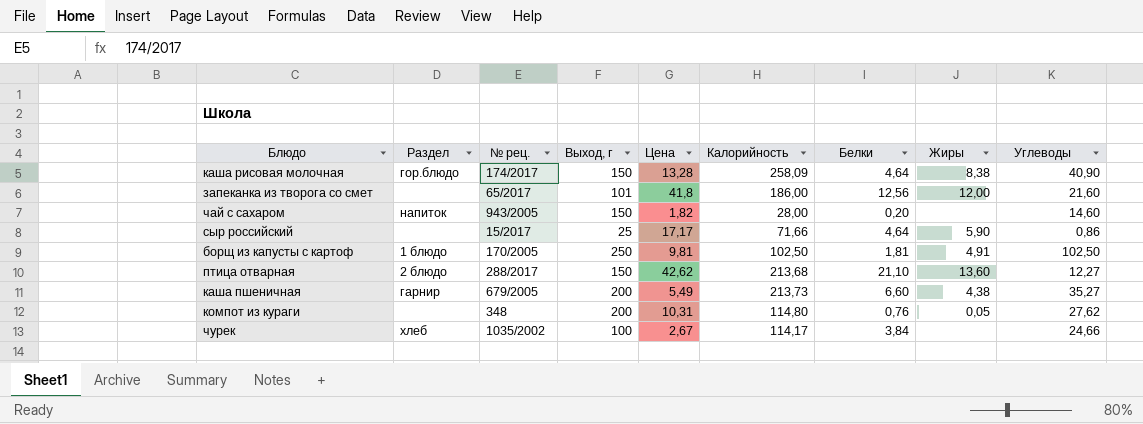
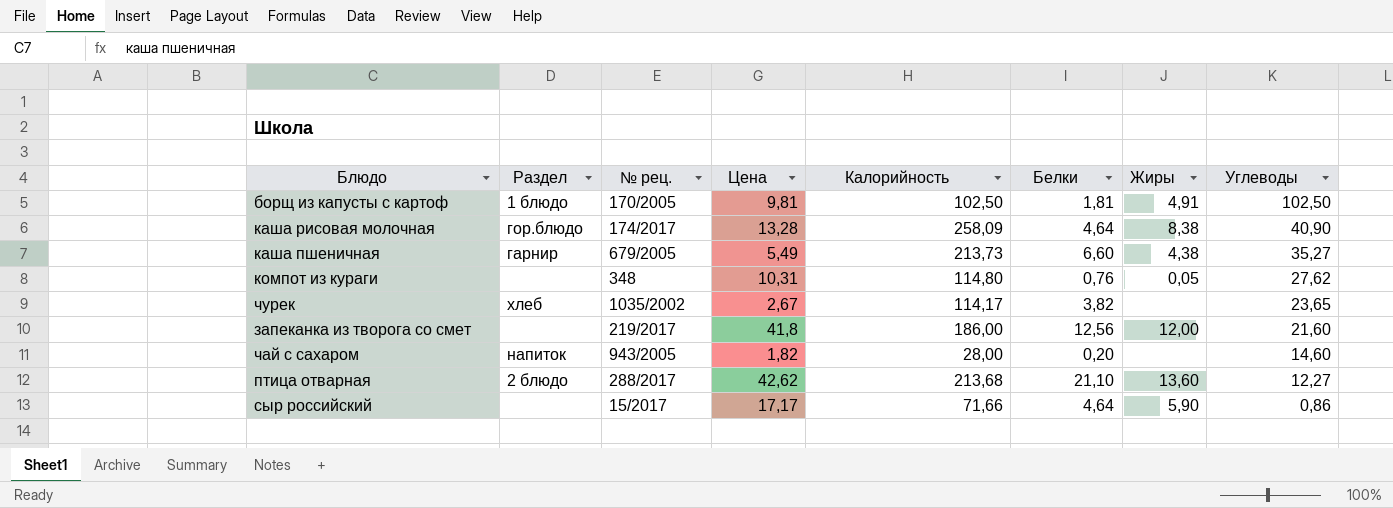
row order: none -> Углеводы descending
column Выход, г | position: 4 -> none
чурек | Белки: 3,84 -> 3,82
чурек | Углеводы: 24,66 -> 23,65
запеканка из творога со смет | № рец.: 65/2017 -> 219/2017

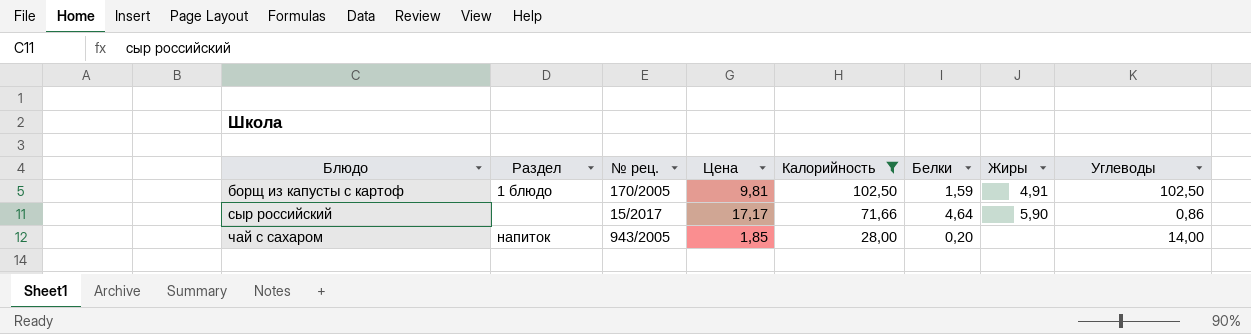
filter: none -> Калорийность <= 102,50
row order: Углеводы descending -> Блюдо ascending
борщ из капусты с картоф | Белки: 1,81 -> 1,59
чай с сахаром | Цена: 1,82 -> 1,85
чай с сахаром | Углеводы: 14,60 -> 14,00

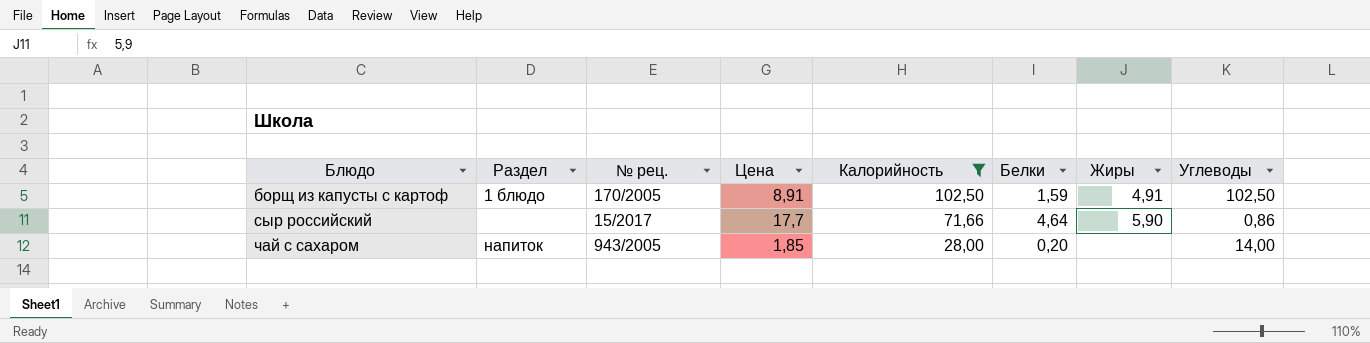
борщ из капусты с картоф | Цена: 9,81 -> 8,91
сыр российский | Цена: 17,17 -> 17,7

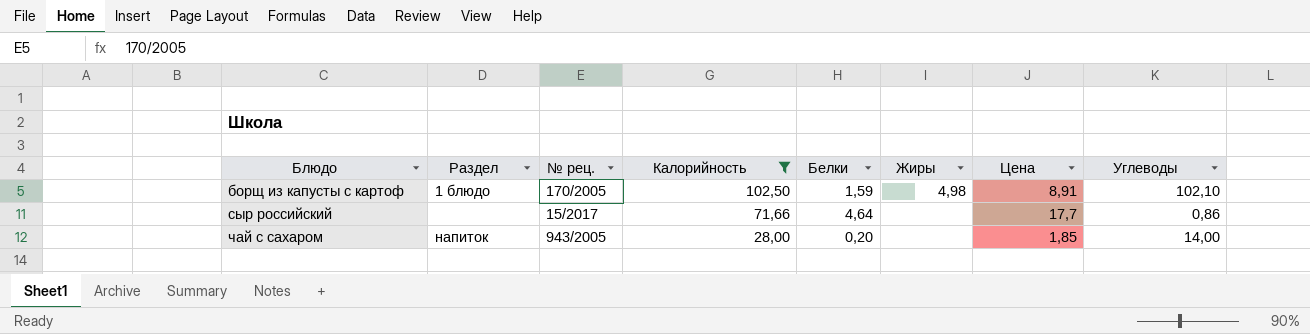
column Цена | position: 4 -> 7
борщ из капусты с картоф | Жиры: 4,91 -> 4,98
борщ из капусты с картоф | Углеводы: 102,50 -> 102,10
сыр российский | Жиры: 5,90 -> none

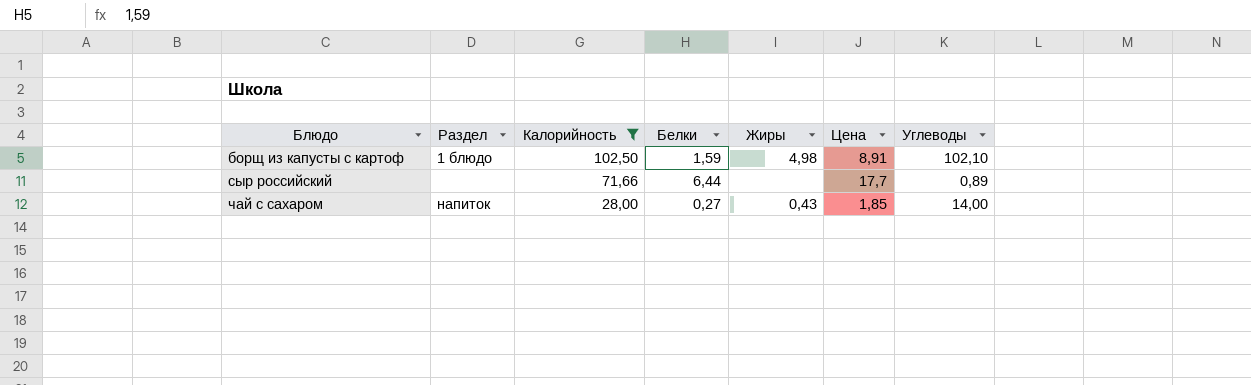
column № рец. | position: 3 -> none
сыр российский | Белки: 4,64 -> 6,44
сыр российский | Углеводы: 0,86 -> 0,89
чай с сахаром | Белки: 0,20 -> 0,27
чай с сахаром | Жиры: none -> 0,43

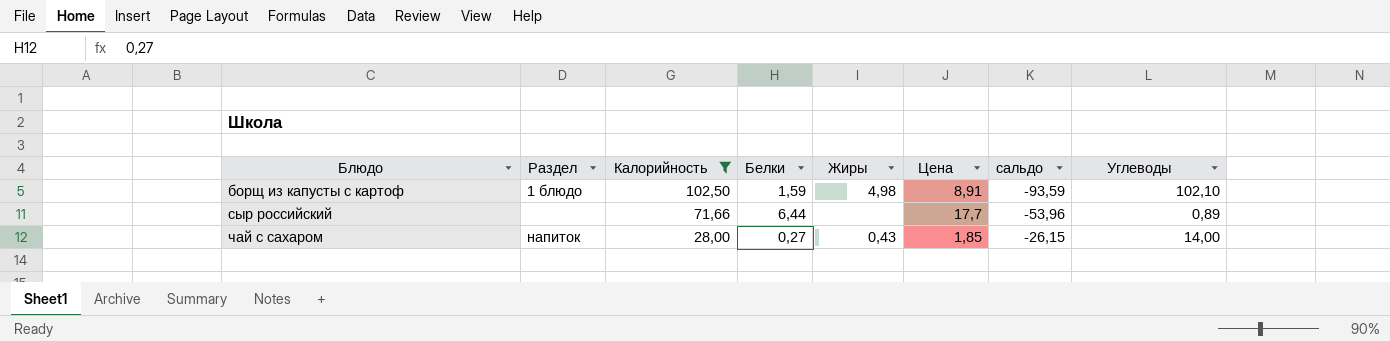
column сальдо | formula: none -> [Цена] - [Калорийность]

